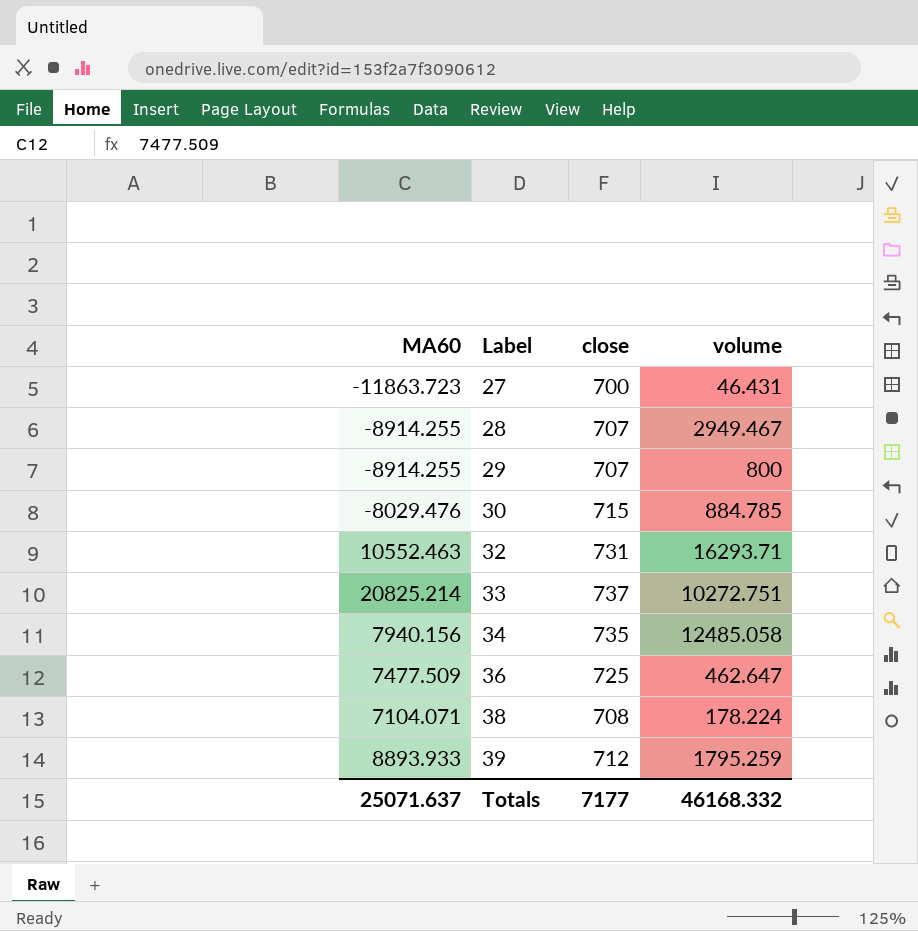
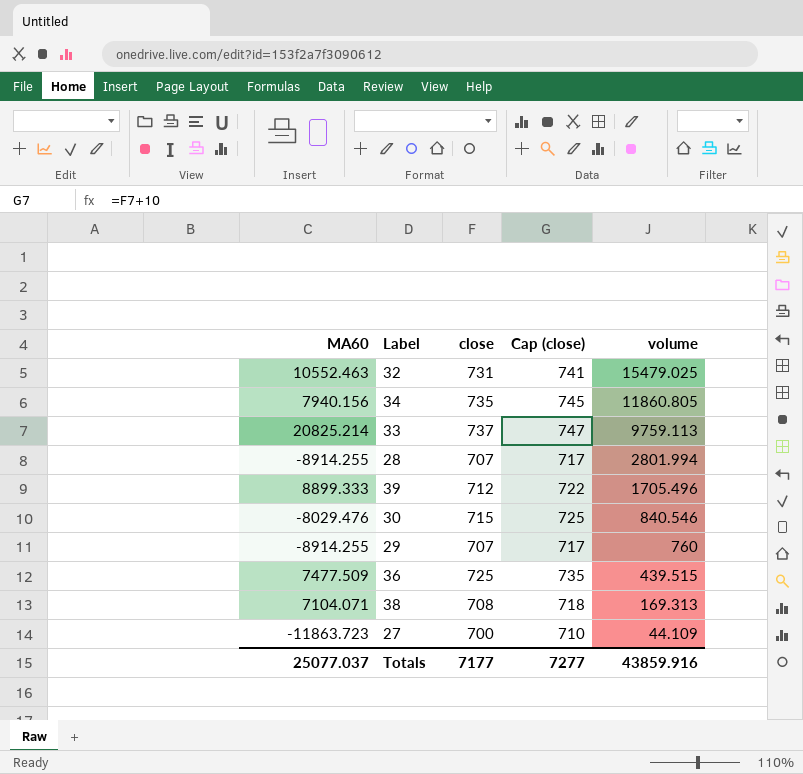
row order: Label ascending -> volume descending
column Cap (close) | formula: none -> [close] + 10
32 | volume: 16293.71 -> 15479.025
34 | volume: 12485.058 -> 11860.805
33 | volume: 10272.751 -> 9759.113
28 | volume: 2949.467 -> 2801.994
39 | MA60: 8893.933 -> 8899.333
39 | volume: 1795.259 -> 1705.496
30 | volume: 884.785 -> 840.546
29 | volume: 800 -> 760
36 | volume: 462.647 -> 439.515
38 | volume: 178.224 -> 169.313
27 | volume: 46.431 -> 44.109
Totals | MA60: 25071.637 -> 25077.037
Totals | volume: 46168.332 -> 43859.916

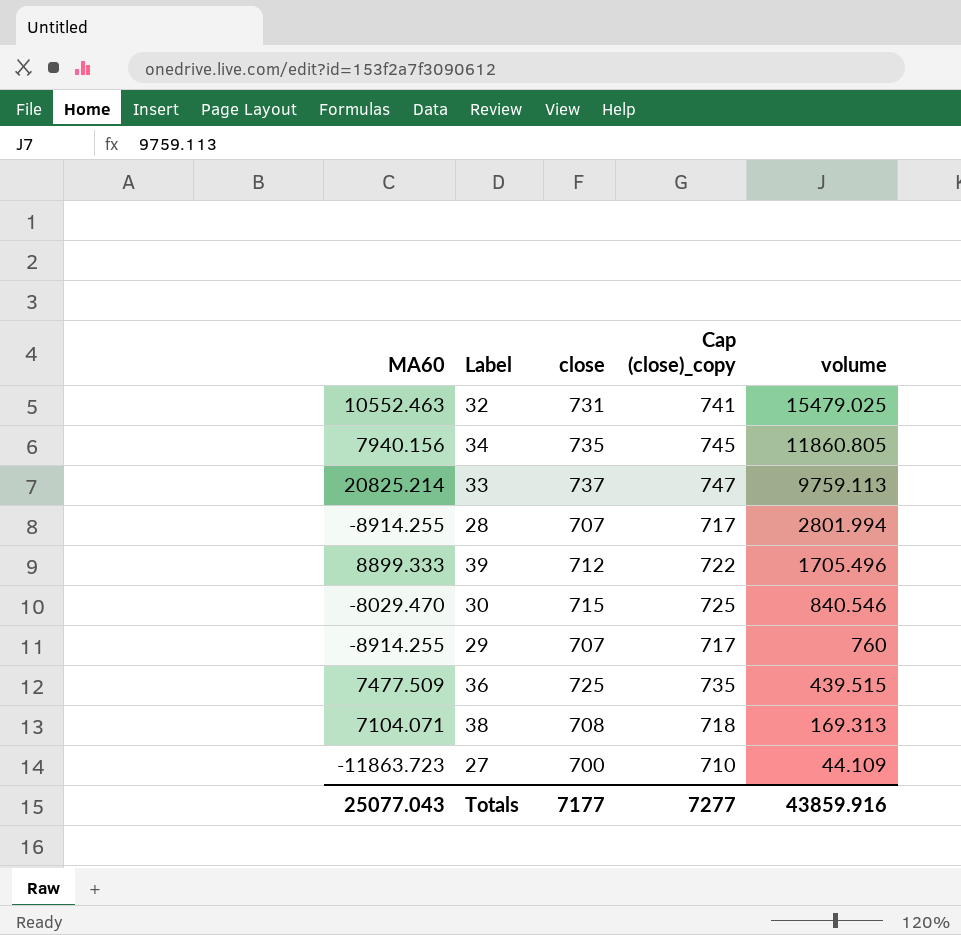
column name: Cap (close) -> Cap (close)_copy
30 | MA60: -8029.476 -> -8029.470
Totals | MA60: 25077.037 -> 25077.043

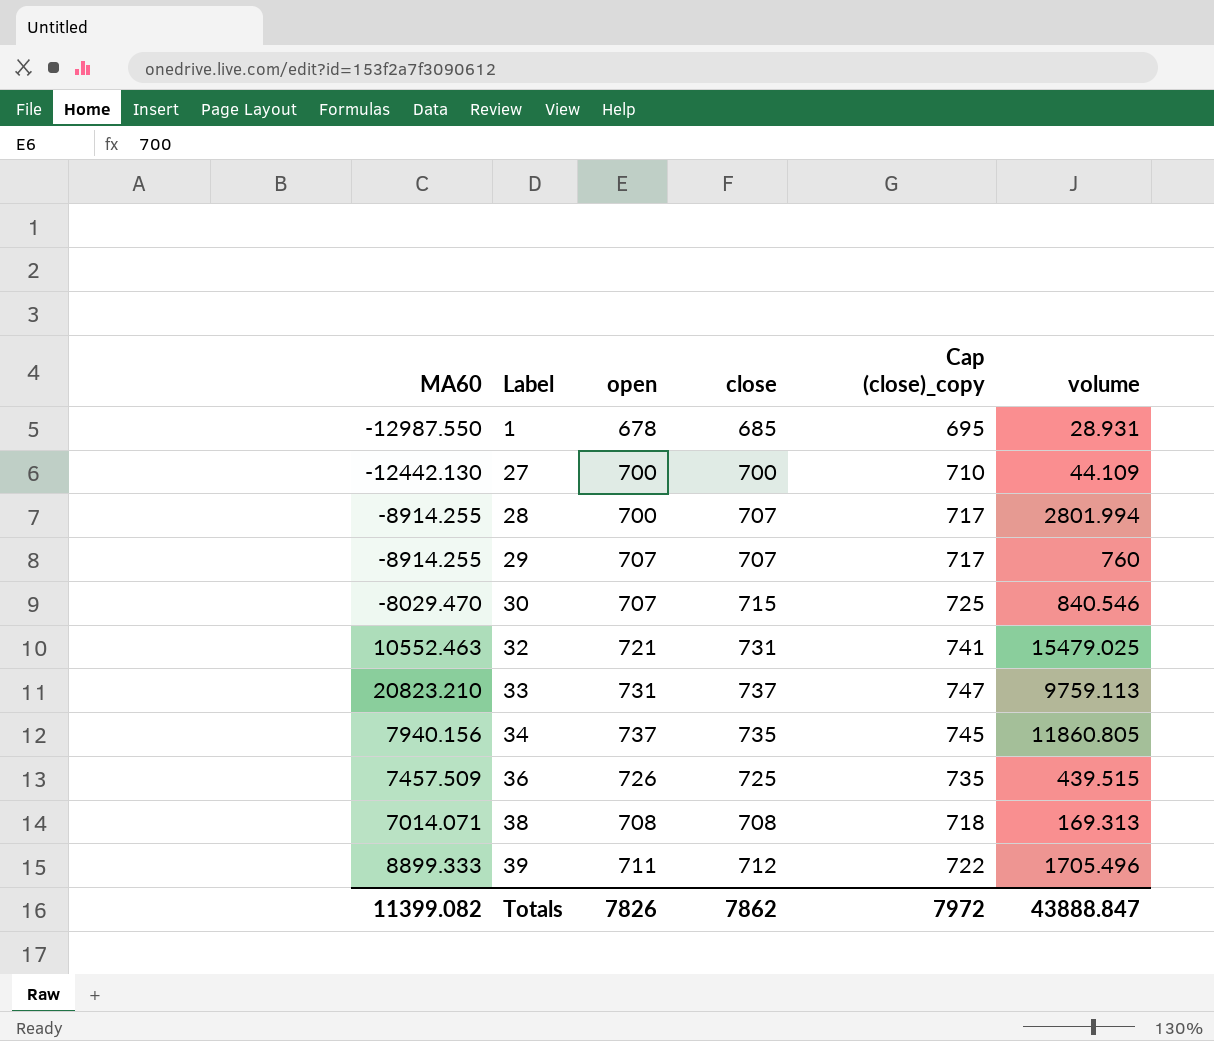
row order: volume descending -> Label ascending
column open | position: none -> 3
row 1: none -> -12987.550 | 678 | 685 | 695 | 28.931
27 | MA60: -11863.723 -> -12442.130
33 | MA60: 20825.214 -> 20823.210
36 | MA60: 7477.509 -> 7457.509
38 | MA60: 7104.071 -> 7014.071
Totals | MA60: 25077.043 -> 11399.082
Totals | close: 7177 -> 7862
Totals | Cap (close)_copy: 7277 -> 7972
Totals | volume: 43859.916 -> 43888.847

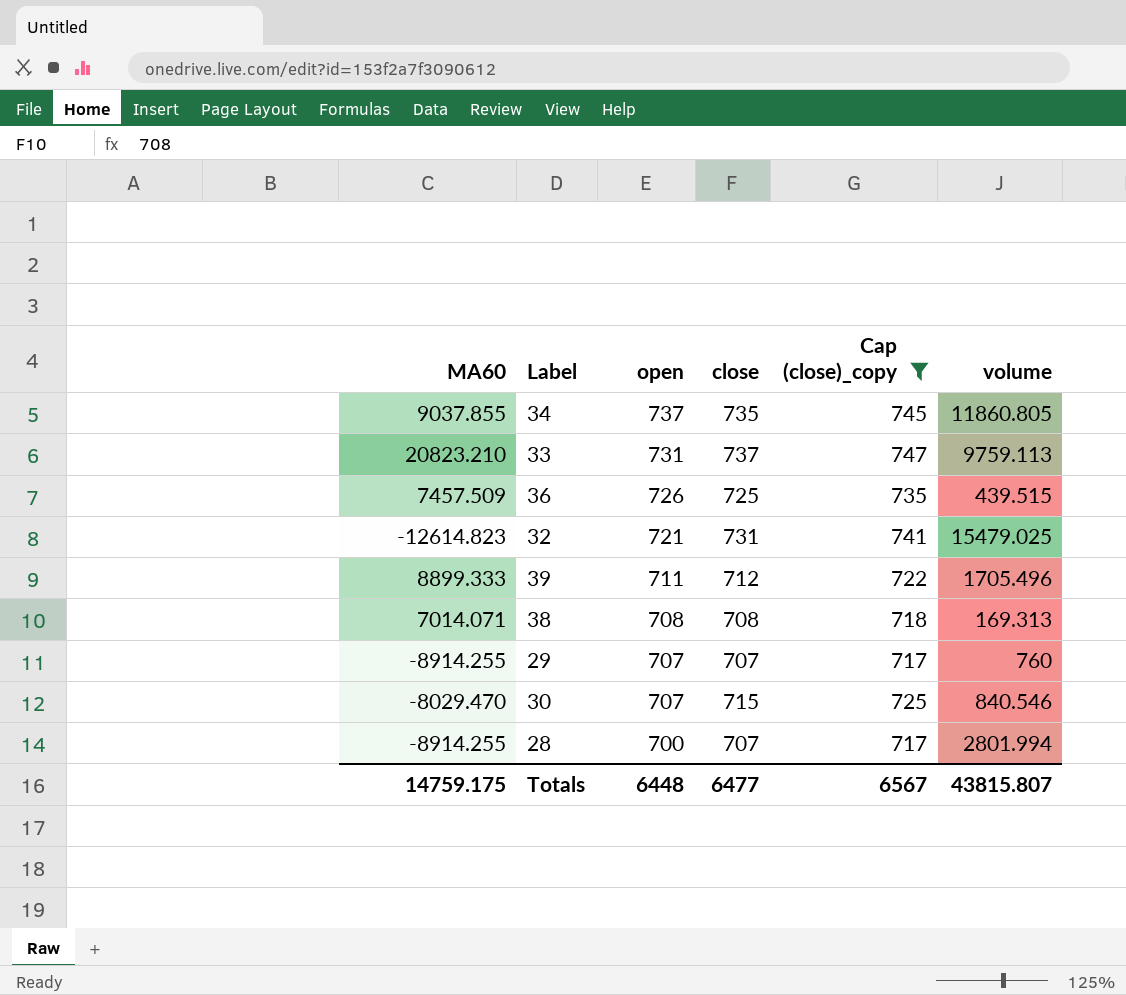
filter: none -> Cap (close)_copy >= 717
row order: Label ascending -> open descending
34 | MA60: 7940.156 -> 9037.855
32 | MA60: 10552.463 -> -12614.823
Totals | MA60: 11399.082 -> 14759.175
Totals | open: 7826 -> 6448
Totals | close: 7862 -> 6477
Totals | Cap (close)_copy: 7972 -> 6567
Totals | volume: 43888.847 -> 43815.807

